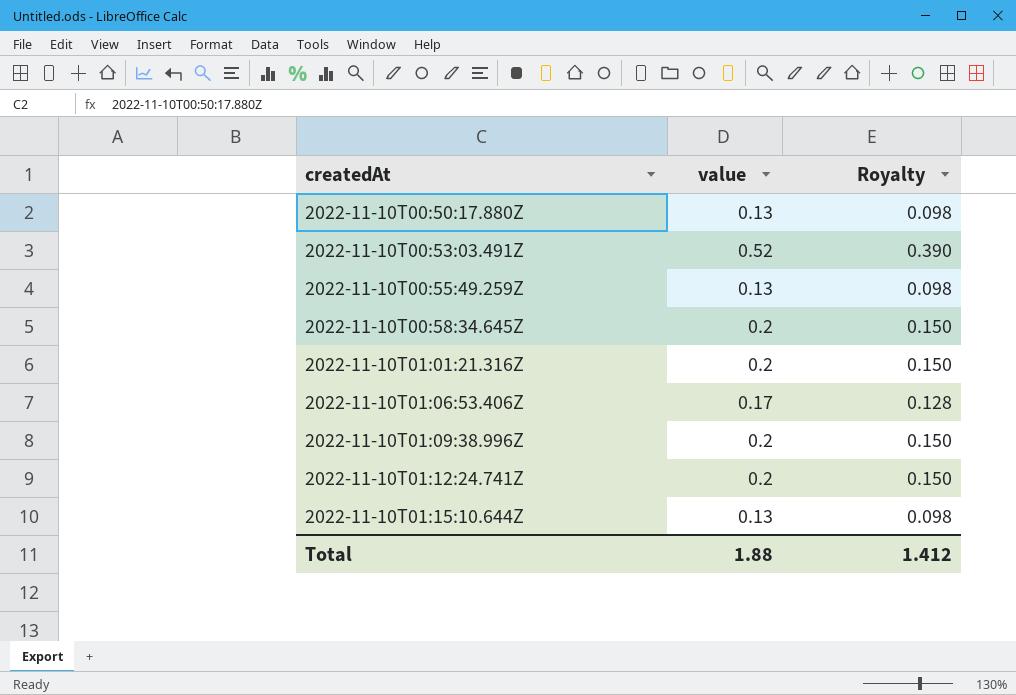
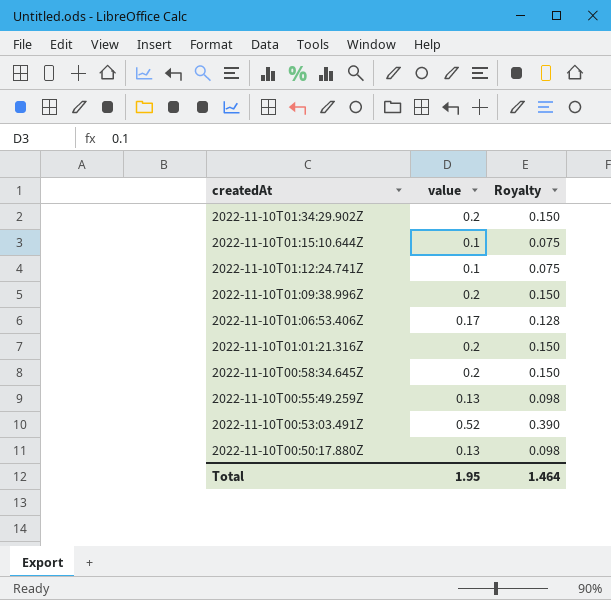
row order: createdAt ascending -> createdAt descending
row 2022-11-10T01:34:29.902Z: none -> 0.2 | 0.150
2022-11-10T01:15:10.644Z | value: 0.13 -> 0.1
2022-11-10T01:15:10.644Z | Royalty: 0.098 -> 0.075
2022-11-10T01:12:24.741Z | value: 0.2 -> 0.1
2022-11-10T01:12:24.741Z | Royalty: 0.150 -> 0.075
Total | value: 1.88 -> 1.95
Total | Royalty: 1.412 -> 1.464

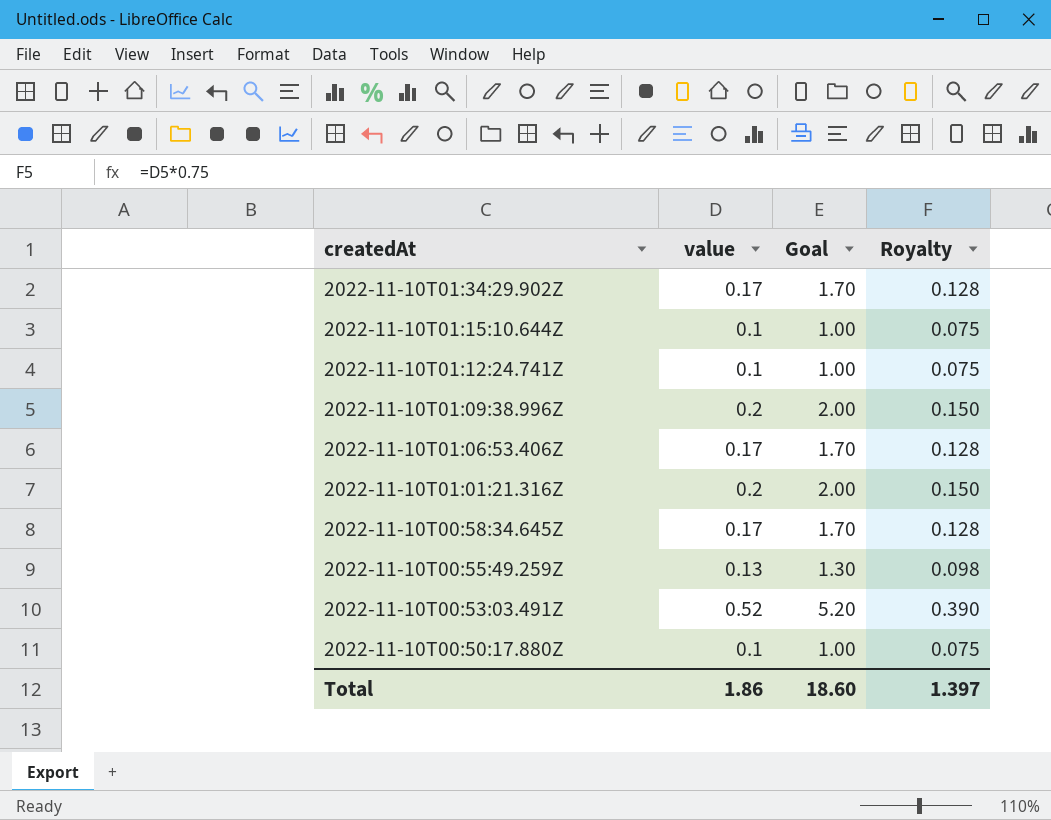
column Goal | formula: none -> [value] * 10
2022-11-10T01:34:29.902Z | value: 0.2 -> 0.17
2022-11-10T01:34:29.902Z | Royalty: 0.150 -> 0.128
2022-11-10T00:58:34.645Z | value: 0.2 -> 0.17
2022-11-10T00:58:34.645Z | Royalty: 0.150 -> 0.128
2022-11-10T00:50:17.880Z | value: 0.13 -> 0.1
2022-11-10T00:50:17.880Z | Royalty: 0.098 -> 0.075
Total | value: 1.95 -> 1.86
Total | Royalty: 1.464 -> 1.397

